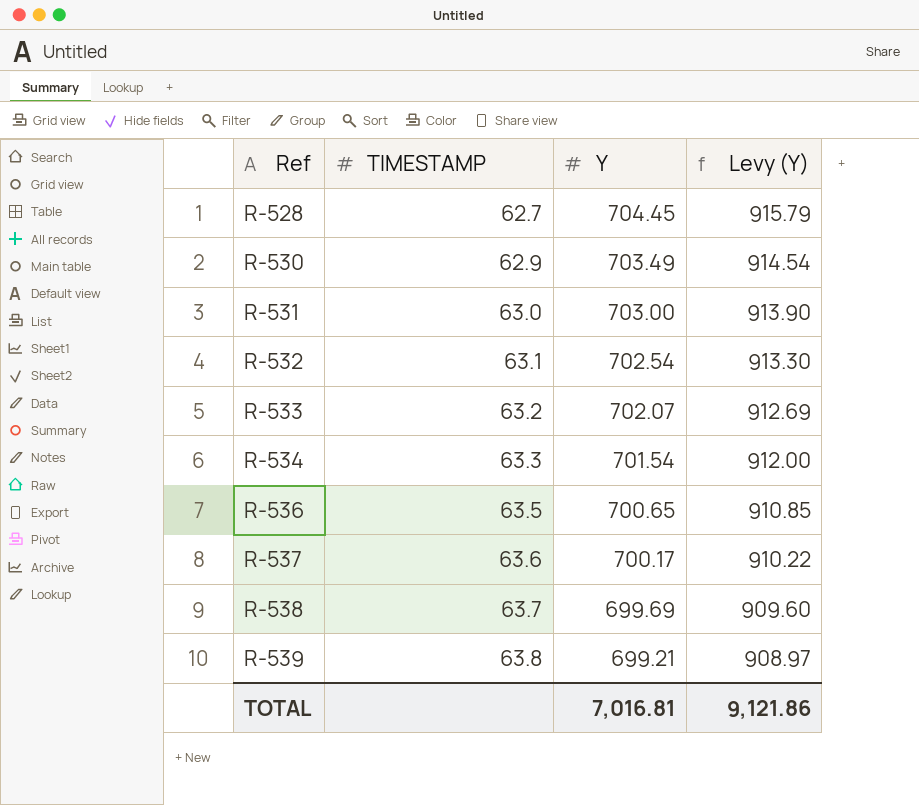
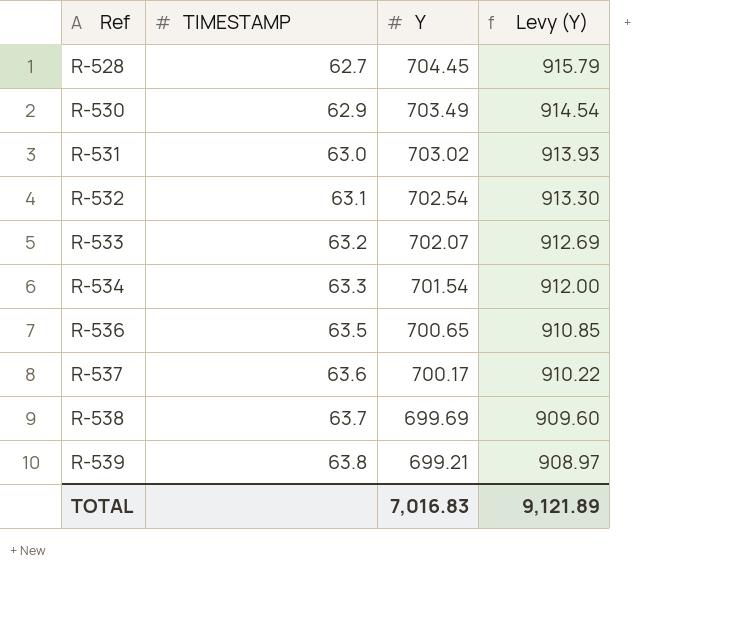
R-531 | Y: 703.00 -> 703.02
R-531 | Levy (Y): 913.90 -> 913.93
TOTAL | Y: 7,016.81 -> 7,016.83
TOTAL | Levy (Y): 9,121.86 -> 9,121.89

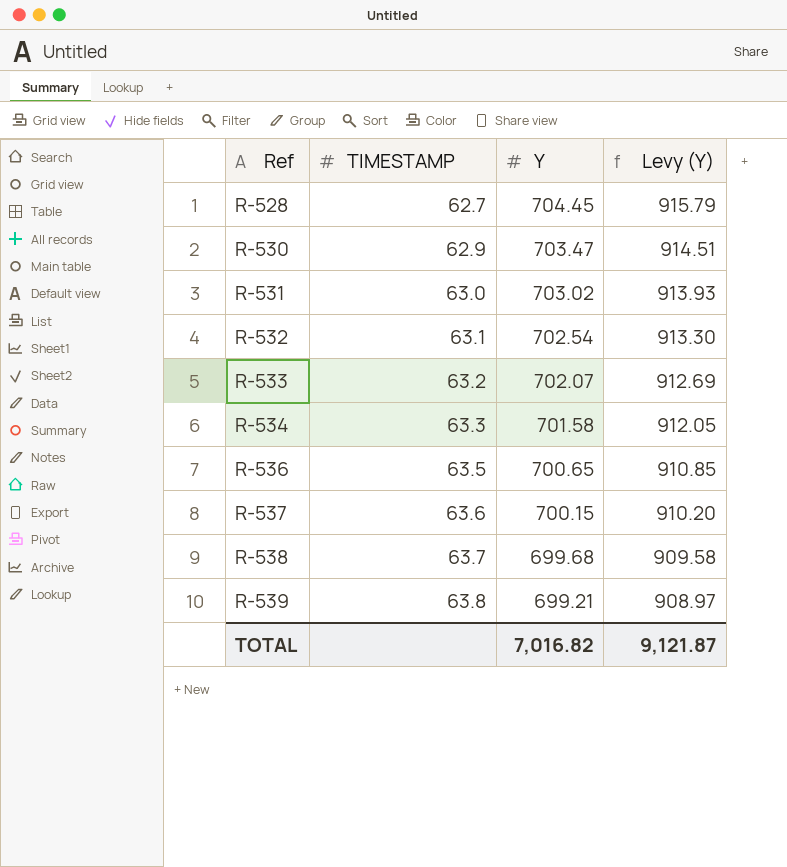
R-530 | Y: 703.49 -> 703.47
R-530 | Levy (Y): 914.54 -> 914.51
R-534 | Y: 701.54 -> 701.58
R-534 | Levy (Y): 912.00 -> 912.05
R-537 | Y: 700.17 -> 700.15
R-537 | Levy (Y): 910.22 -> 910.20
R-538 | Y: 699.69 -> 699.68
R-538 | Levy (Y): 909.60 -> 909.58
TOTAL | Y: 7,016.83 -> 7,016.82
TOTAL | Levy (Y): 9,121.89 -> 9,121.87

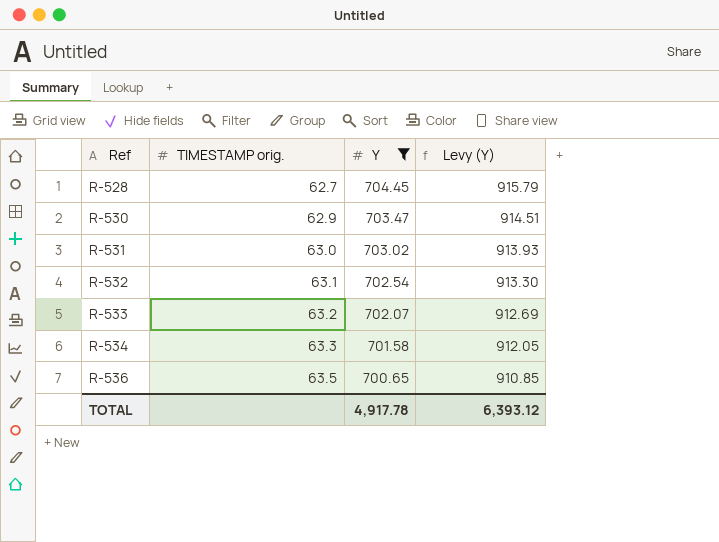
filter: none -> Y >= 700.65
column name: TIMESTAMP -> TIMESTAMP orig.
TOTAL | Y: 7,016.82 -> 4,917.78
TOTAL | Levy (Y): 9,121.87 -> 6,393.12

